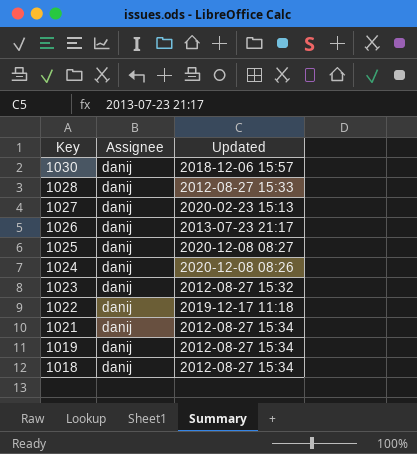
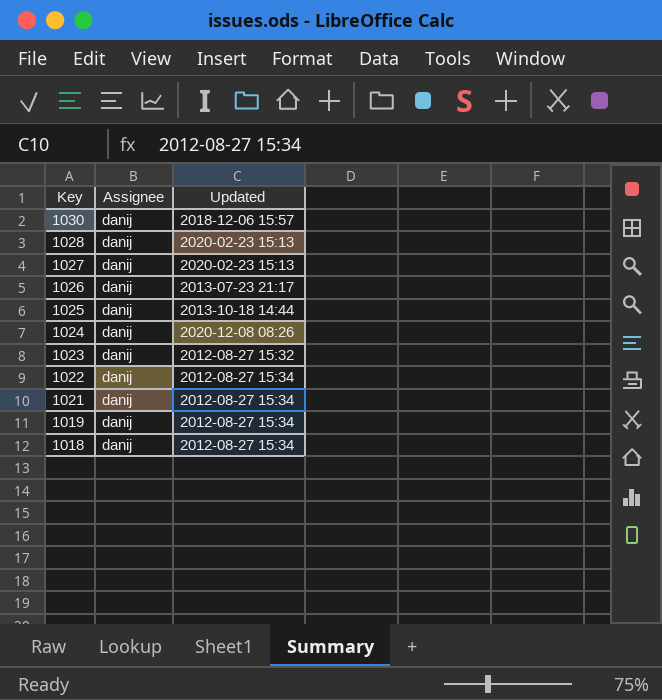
1028 | Updated: 2012-08-27 15:33 -> 2020-02-23 15:13
1025 | Updated: 2020-12-08 08:27 -> 2013-10-18 14:44
1022 | Updated: 2019-12-17 11:18 -> 2012-08-27 15:34

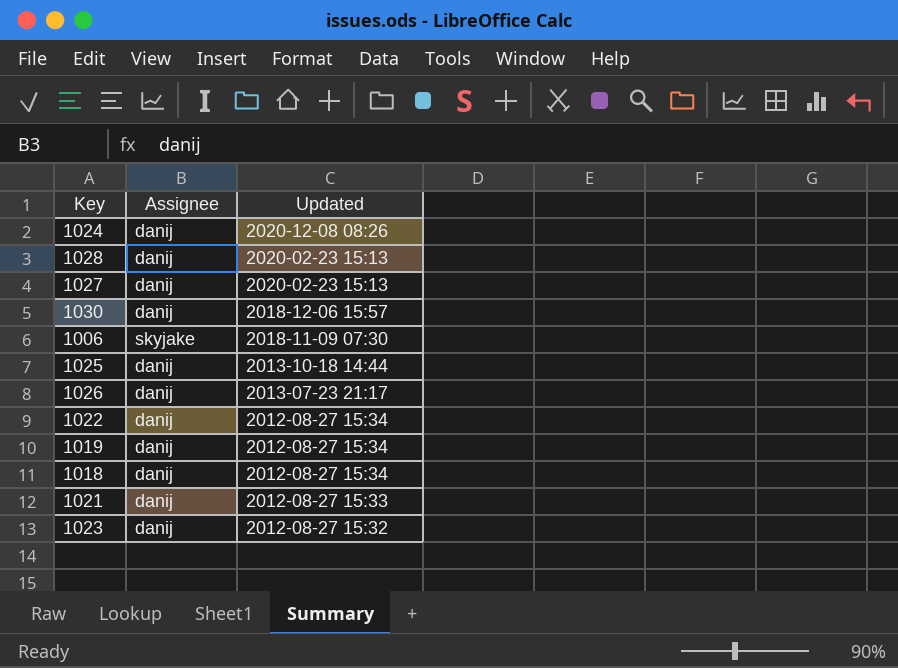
row order: Key descending -> Updated descending
row 1006: none -> skyjake | 2018-11-09 07:30
1021 | Updated: 2012-08-27 15:34 -> 2012-08-27 15:33

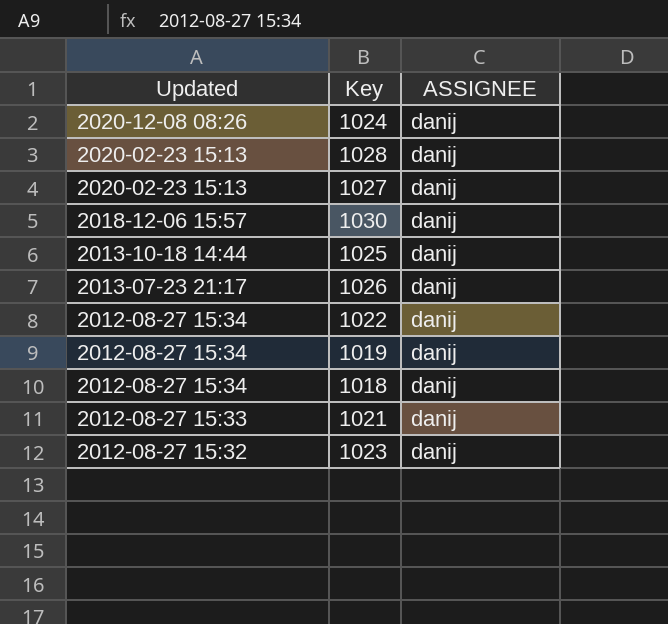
column Updated | position: 3 -> 1
column name: Assignee -> ASSIGNEE
row 1006: skyjake | 2018-11-09 07:30 -> none

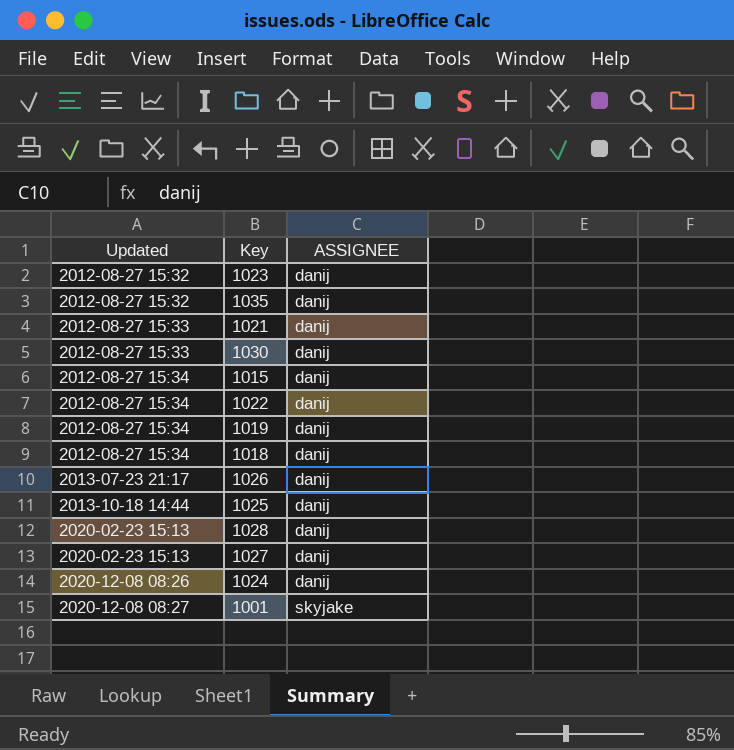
row order: Updated descending -> Updated ascending
row 1035: none -> 2012-08-27 15:32 | danij
1030 | Updated: 2018-12-06 15:57 -> 2012-08-27 15:33
row 1015: none -> 2012-08-27 15:34 | danij
row 1001: none -> 2020-12-08 08:27 | skyjake

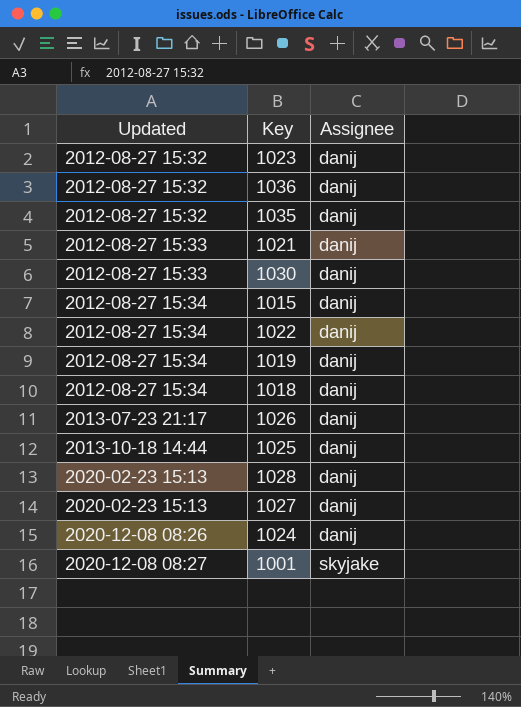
column name: ASSIGNEE -> Assignee
row 1036: none -> 2012-08-27 15:32 | danij

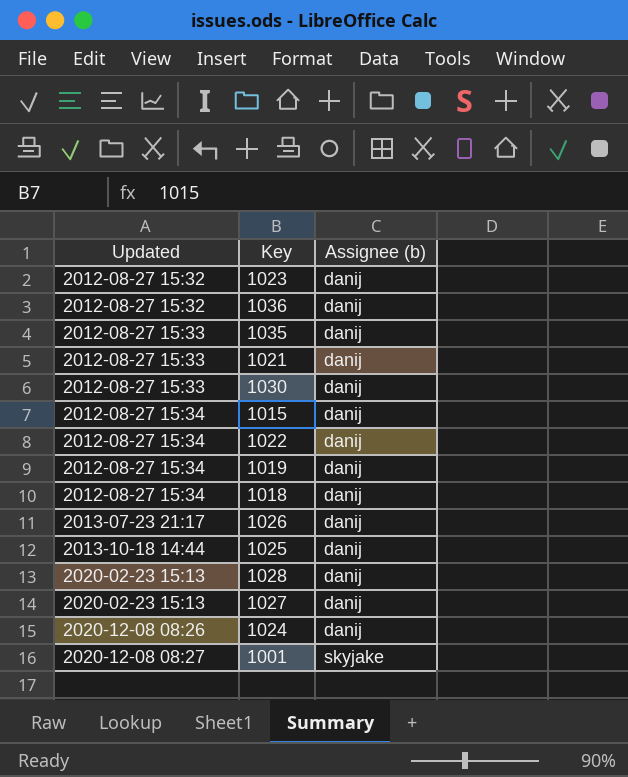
column name: Assignee -> Assignee (b)
1035 | Updated: 2012-08-27 15:32 -> 2012-08-27 15:33

